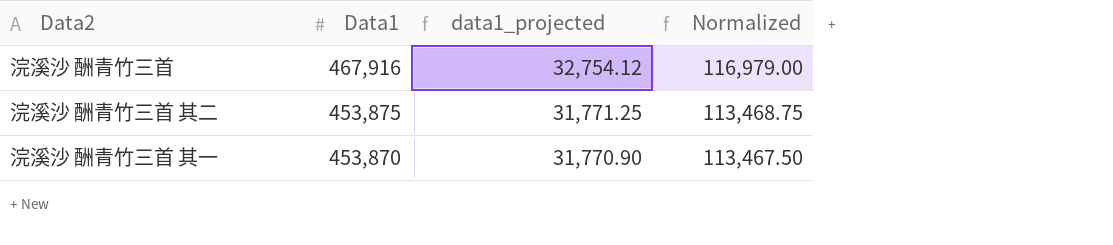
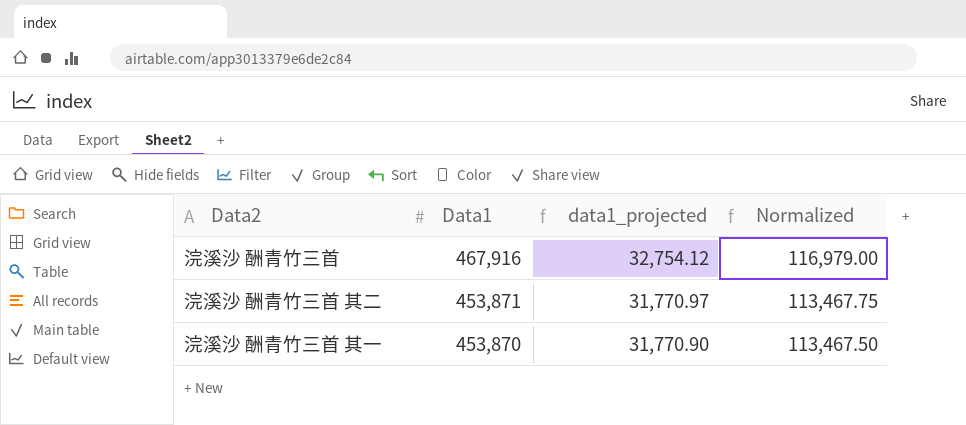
浣溪沙 酬青竹三首 其二 | Data1: 453,875 -> 453,871
浣溪沙 酬青竹三首 其二 | data1_projected: 31,771.25 -> 31,770.97
浣溪沙 酬青竹三首 其二 | Normalized: 113,468.75 -> 113,467.75

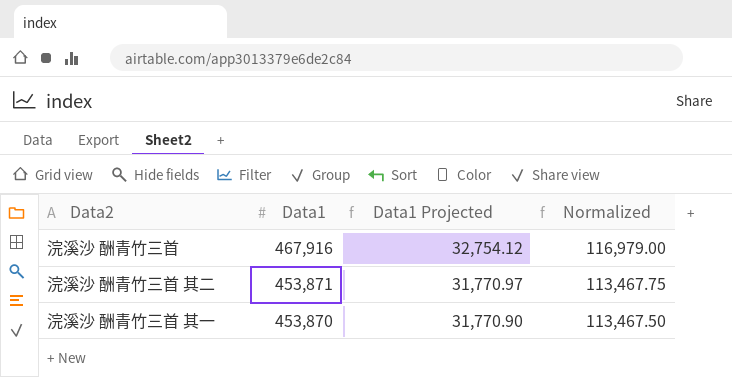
column name: data1_projected -> Data1 Projected

